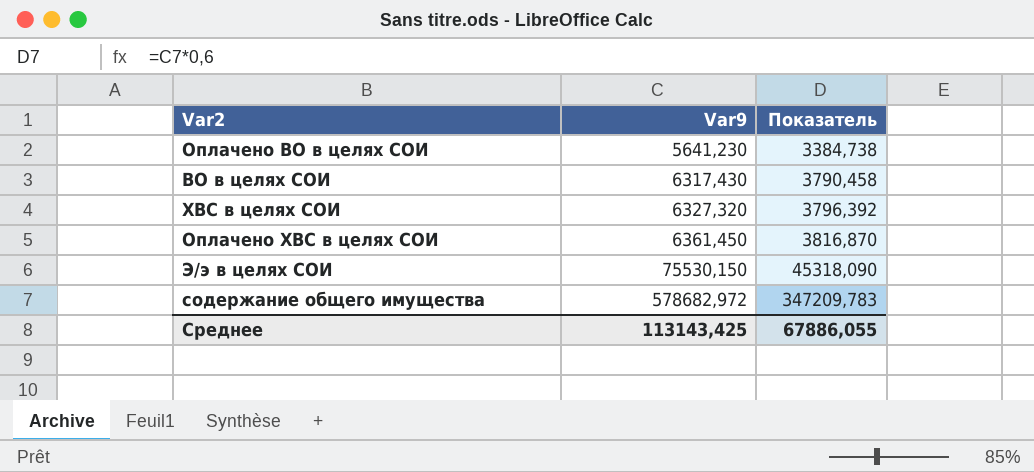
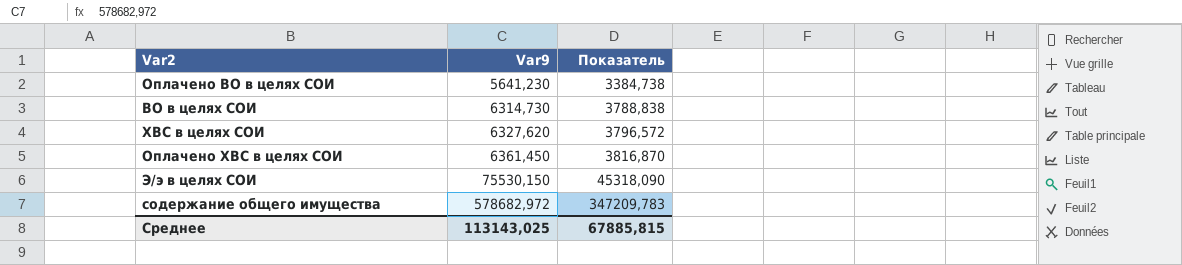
ВО в целях СОИ | Var9: 6317,430 -> 6314,730
ВО в целях СОИ | Показатель: 3790,458 -> 3788,838
ХВС в целях СОИ | Var9: 6327,320 -> 6327,620
ХВС в целях СОИ | Показатель: 3796,392 -> 3796,572
Среднее | Var9: 113143,425 -> 113143,025
Среднее | Показатель: 67886,055 -> 67885,815

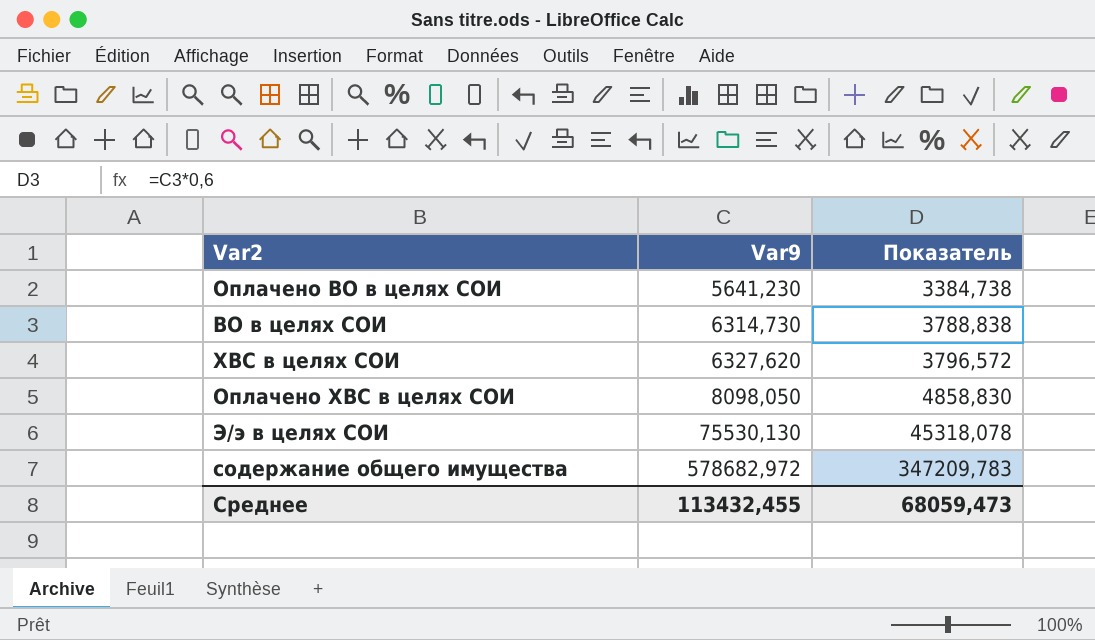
Оплачено ХВС в целях СОИ | Var9: 6361,450 -> 8098,050
Оплачено ХВС в целях СОИ | Показатель: 3816,870 -> 4858,830
Э/э в целях СОИ | Var9: 75530,150 -> 75530,130
Э/э в целях СОИ | Показатель: 45318,090 -> 45318,078
Среднее | Var9: 113143,025 -> 113432,455
Среднее | Показатель: 67885,815 -> 68059,473

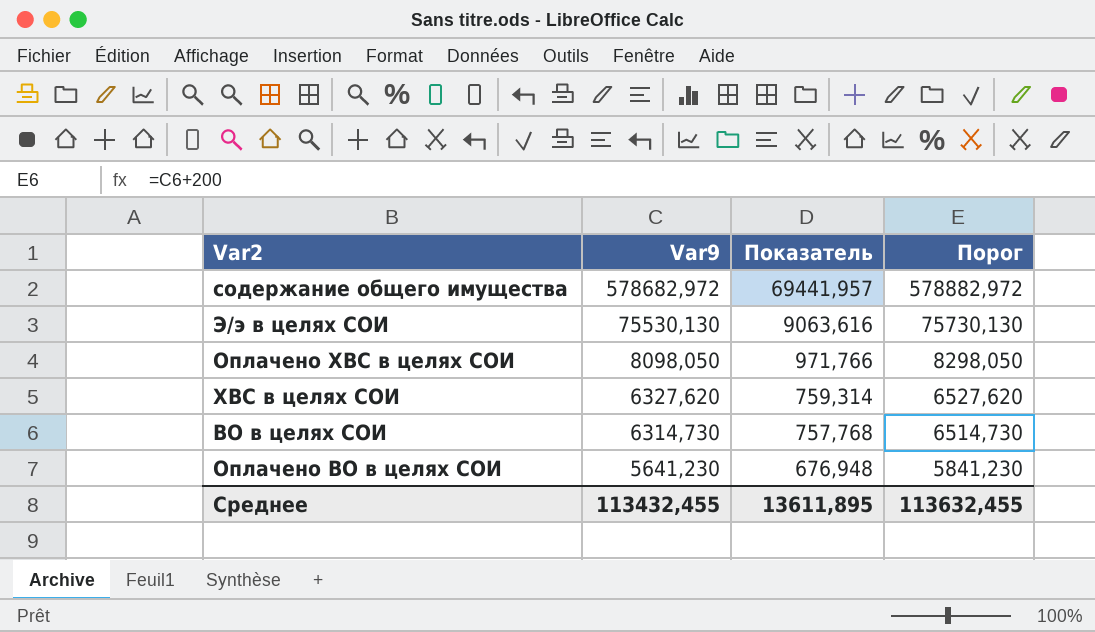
row order: Var9 ascending -> Var9 descending
column Показатель | formula: [Var9] * 0,6 -> [Var9] * 0,12
column Порог | formula: none -> [Var9] + 200
Среднее | Показатель: 68059,473 -> 13611,895

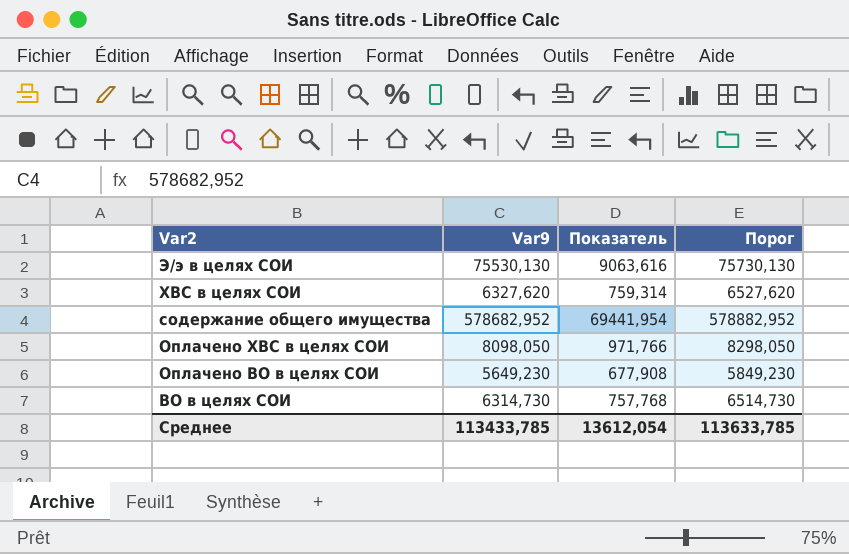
row order: Var9 descending -> Var2 descending
содержание общего имущества | Var9: 578682,972 -> 578682,952
содержание общего имущества | Показатель: 69441,957 -> 69441,954
содержание общего имущества | Порог: 578882,972 -> 578882,952
Оплачено ВО в целях СОИ | Var9: 5641,230 -> 5649,230
Оплачено ВО в целях СОИ | Показатель: 676,948 -> 677,908
Оплачено ВО в целях СОИ | Порог: 5841,230 -> 5849,230
Среднее | Var9: 113432,455 -> 113433,785
Среднее | Показатель: 13611,895 -> 13612,054
Среднее | Порог: 113632,455 -> 113633,785

